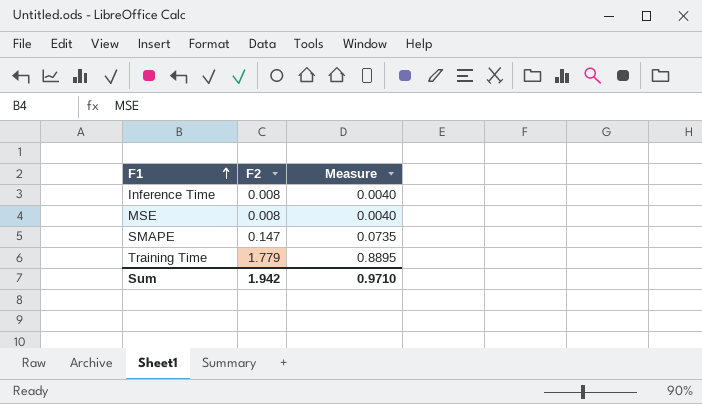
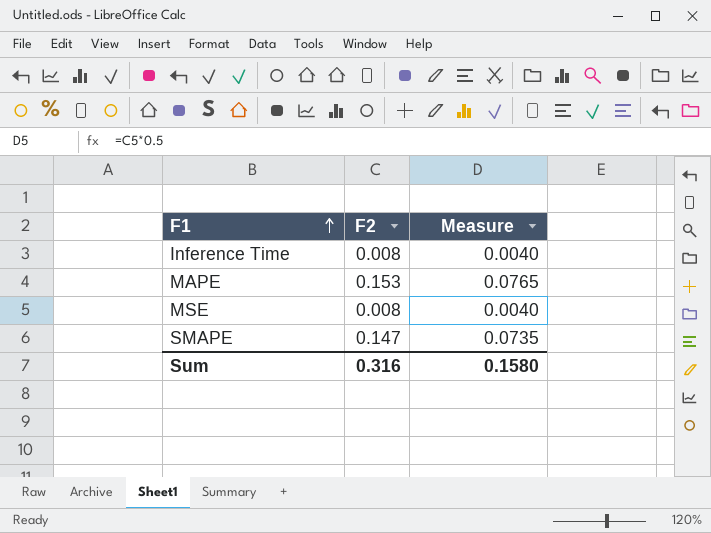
row Training Time: 1.779 | 0.8895 -> none
row MAPE: none -> 0.153 | 0.0765
Sum | F2: 1.942 -> 0.316
Sum | Measure: 0.9710 -> 0.1580

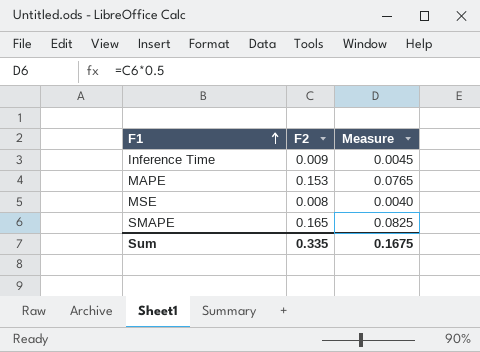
Inference Time | F2: 0.008 -> 0.009
Inference Time | Measure: 0.0040 -> 0.0045
SMAPE | F2: 0.147 -> 0.165
SMAPE | Measure: 0.0735 -> 0.0825
Sum | F2: 0.316 -> 0.335
Sum | Measure: 0.1580 -> 0.1675

